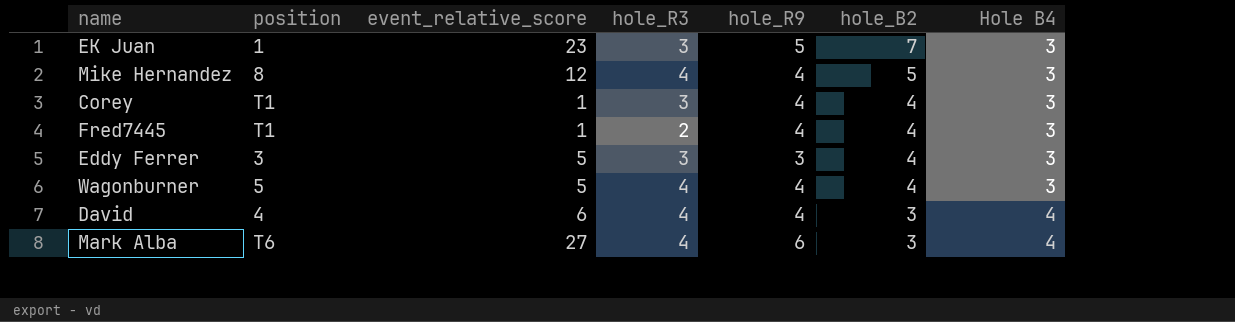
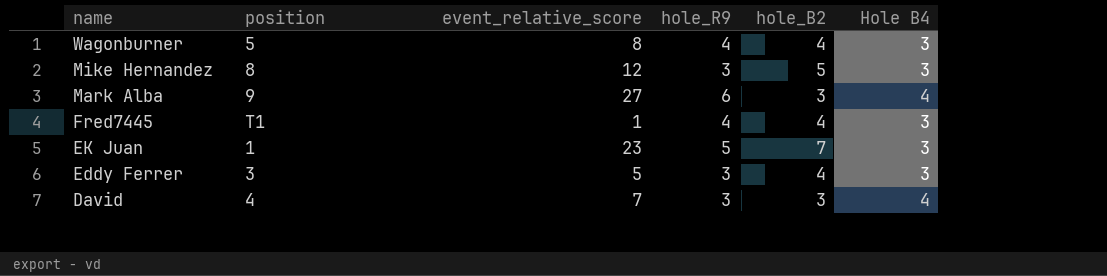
row order: hole_B2 descending -> name descending
column hole_R3 | position: 4 -> none
row Corey: T1 | 1 | 3 | 4 | 4 | 3 -> none
Wagonburner | event_relative_score: 5 -> 8
Mike Hernandez | hole_R9: 4 -> 3
Mark Alba | position: T6 -> 9
David | event_relative_score: 6 -> 7
David | hole_R9: 4 -> 3

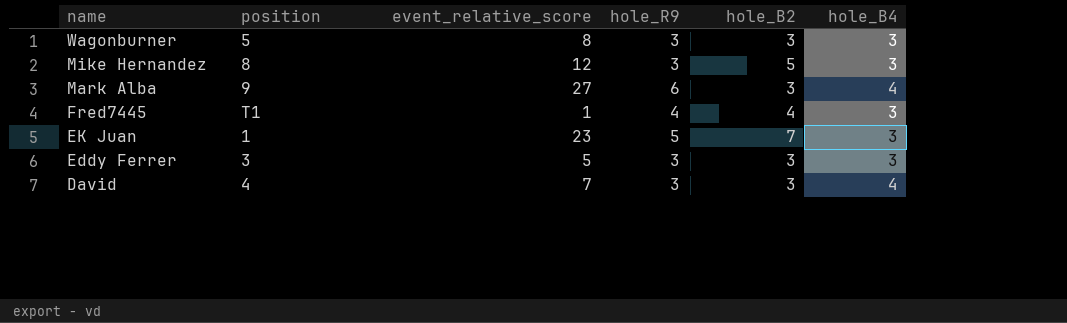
column name: Hole B4 -> hole_B4
Wagonburner | hole_R9: 4 -> 3
Wagonburner | hole_B2: 4 -> 3
Eddy Ferrer | hole_B2: 4 -> 3

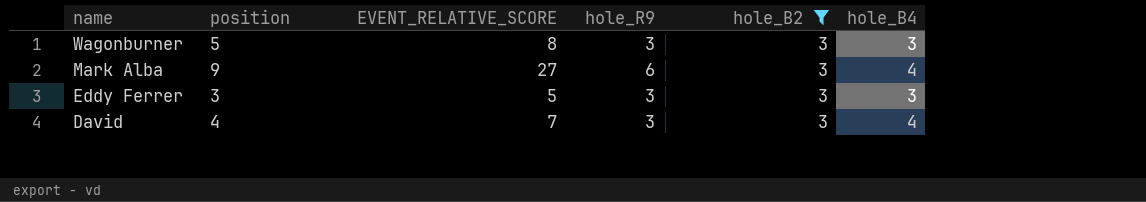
filter: none -> hole_B2 = 3
column name: event_relative_score -> EVENT_RELATIVE_SCORE

